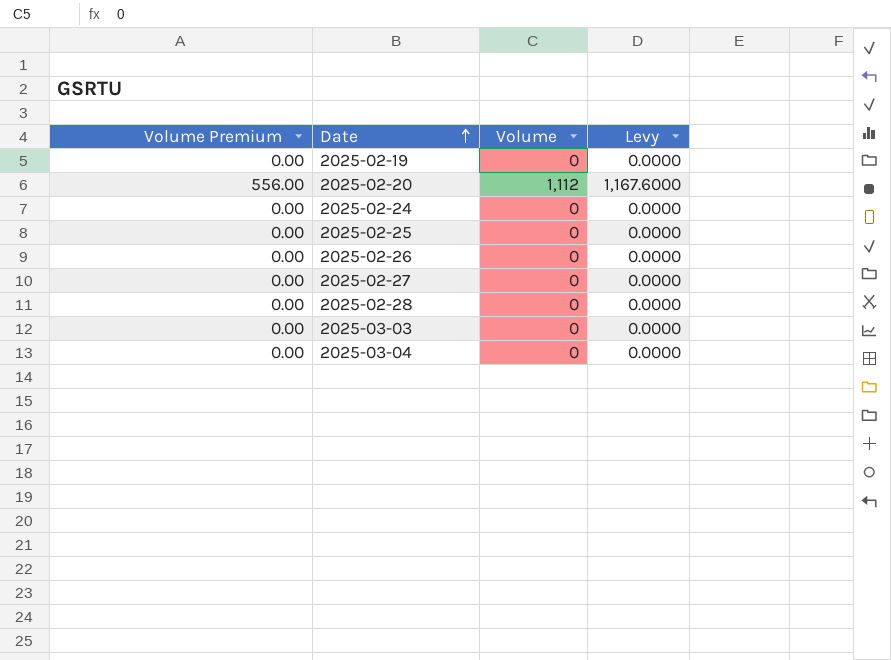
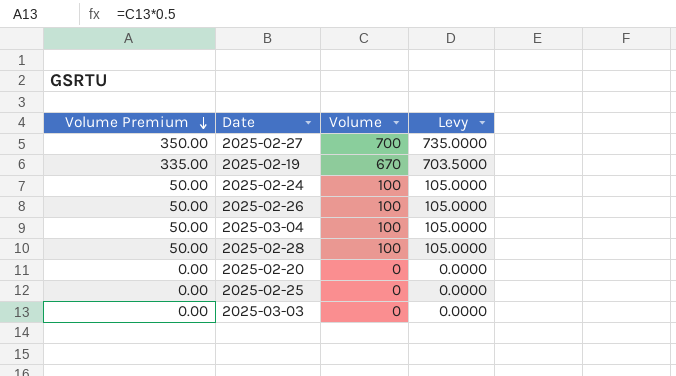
row order: Date ascending -> Volume Premium descending
2025-02-27 | Volume Premium: 0.00 -> 350.00
2025-02-27 | Volume: 0 -> 700
2025-02-27 | Levy: 0.0000 -> 735.0000
2025-02-19 | Volume Premium: 0.00 -> 335.00
2025-02-19 | Volume: 0 -> 670
2025-02-19 | Levy: 0.0000 -> 703.5000
2025-02-24 | Volume Premium: 0.00 -> 50.00
2025-02-24 | Volume: 0 -> 100
2025-02-24 | Levy: 0.0000 -> 105.0000
2025-02-26 | Volume Premium: 0.00 -> 50.00
2025-02-26 | Volume: 0 -> 100
2025-02-26 | Levy: 0.0000 -> 105.0000
2025-03-04 | Volume Premium: 0.00 -> 50.00
2025-03-04 | Volume: 0 -> 100
2025-03-04 | Levy: 0.0000 -> 105.0000
2025-02-28 | Volume Premium: 0.00 -> 50.00
2025-02-28 | Volume: 0 -> 100
2025-02-28 | Levy: 0.0000 -> 105.0000
2025-02-20 | Volume Premium: 556.00 -> 0.00
2025-02-20 | Volume: 1,112 -> 0
2025-02-20 | Levy: 1,167.6000 -> 0.0000

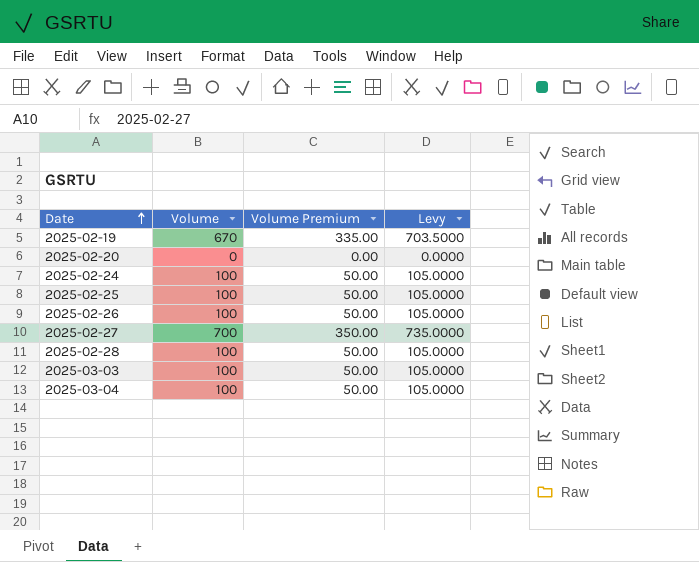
row order: Volume Premium descending -> Date ascending
column Volume Premium | position: 1 -> 3
2025-02-25 | Volume: 0 -> 100
2025-02-25 | Volume Premium: 0.00 -> 50.00
2025-02-25 | Levy: 0.0000 -> 105.0000
2025-03-03 | Volume: 0 -> 100
2025-03-03 | Volume Premium: 0.00 -> 50.00
2025-03-03 | Levy: 0.0000 -> 105.0000

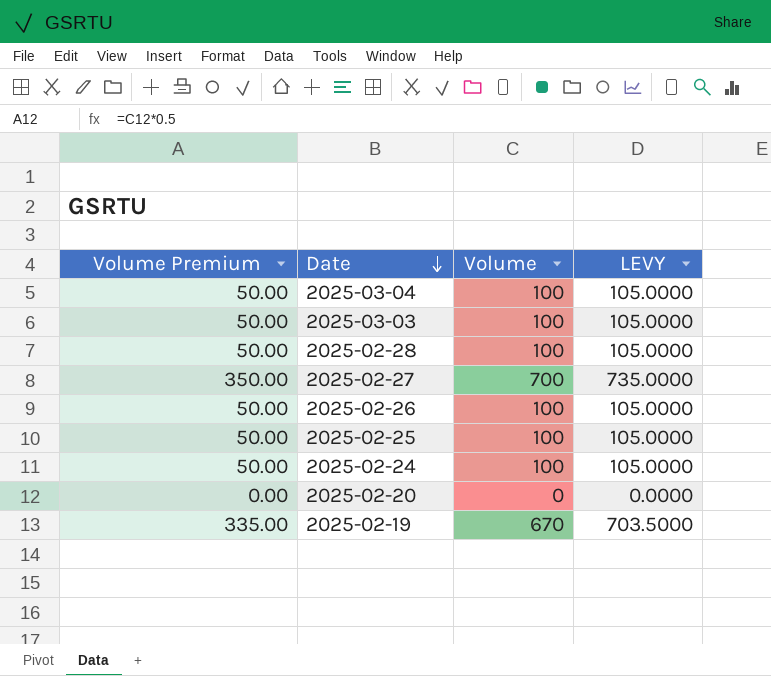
row order: Date ascending -> Date descending
column Volume Premium | position: 3 -> 1
column name: Levy -> LEVY

